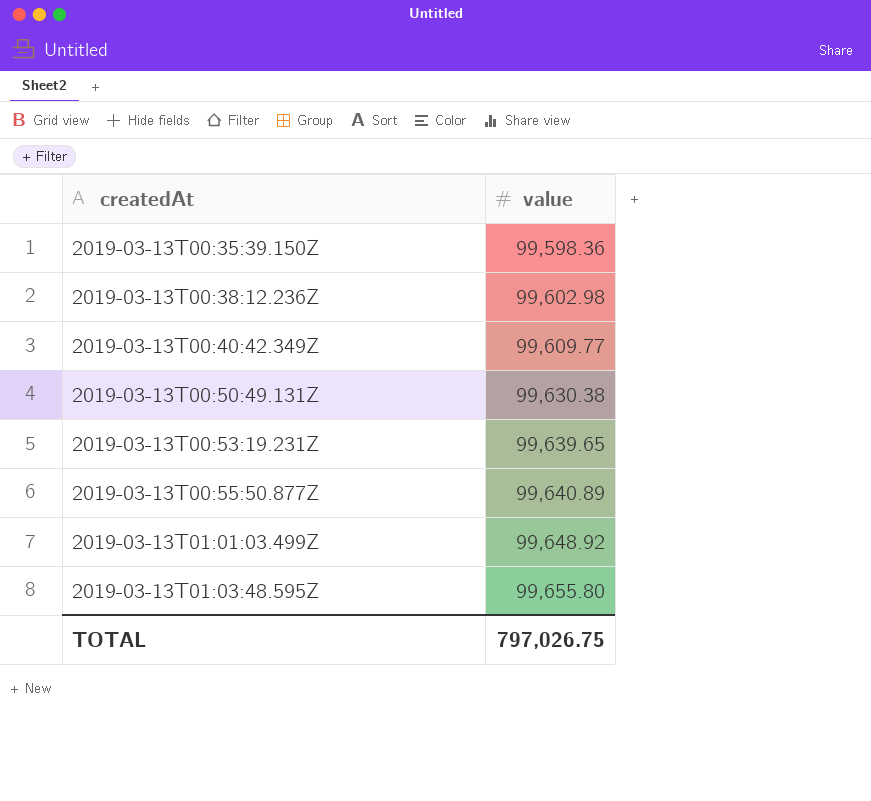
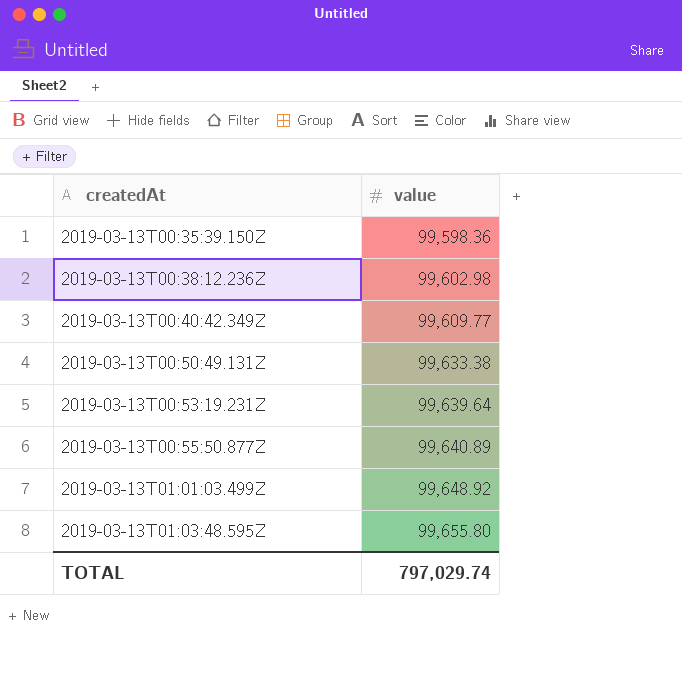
2019-03-13T00:50:49.131Z | value: 99,630.38 -> 99,633.38
2019-03-13T00:53:19.231Z | value: 99,639.65 -> 99,639.64
TOTAL | value: 797,026.75 -> 797,029.74

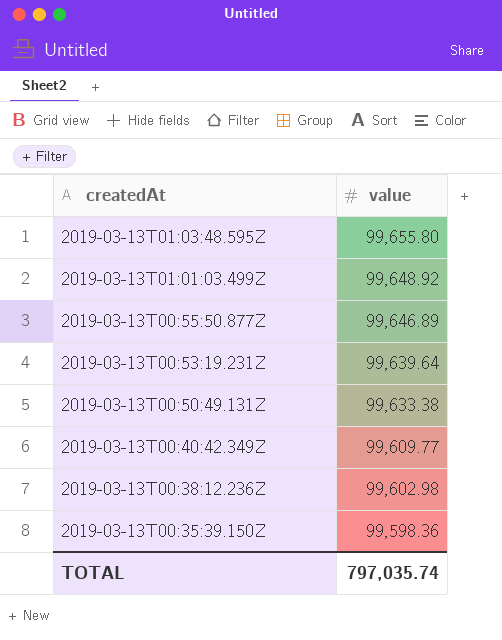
row order: createdAt ascending -> createdAt descending
2019-03-13T00:55:50.877Z | value: 99,640.89 -> 99,646.89
TOTAL | value: 797,029.74 -> 797,035.74

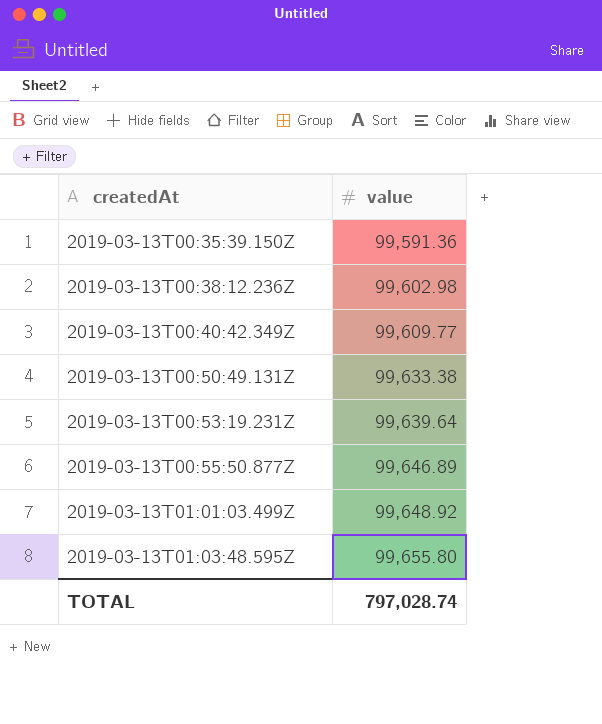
row order: createdAt descending -> createdAt ascending
2019-03-13T00:35:39.150Z | value: 99,598.36 -> 99,591.36
TOTAL | value: 797,035.74 -> 797,028.74

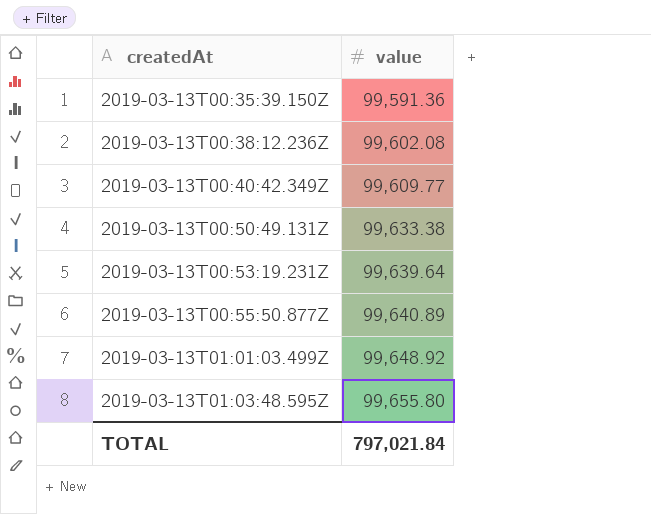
2019-03-13T00:38:12.236Z | value: 99,602.98 -> 99,602.08
2019-03-13T00:55:50.877Z | value: 99,646.89 -> 99,640.89
TOTAL | value: 797,028.74 -> 797,021.84

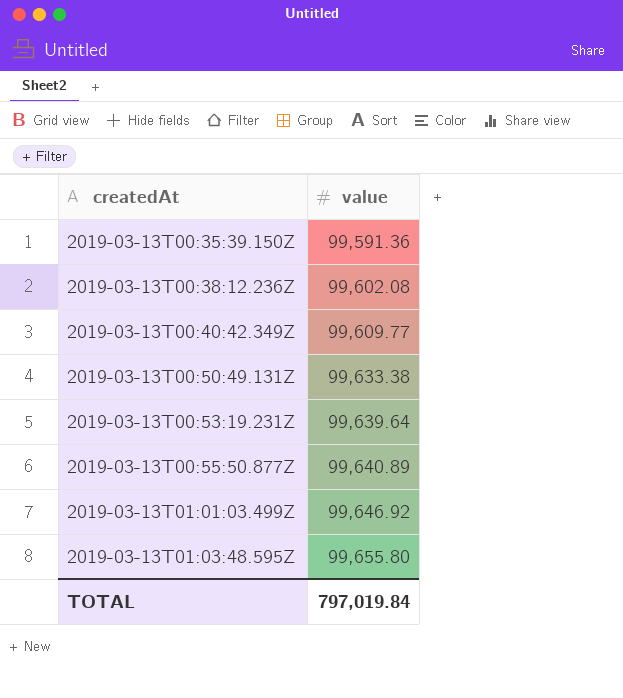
2019-03-13T01:01:03.499Z | value: 99,648.92 -> 99,646.92
TOTAL | value: 797,021.84 -> 797,019.84

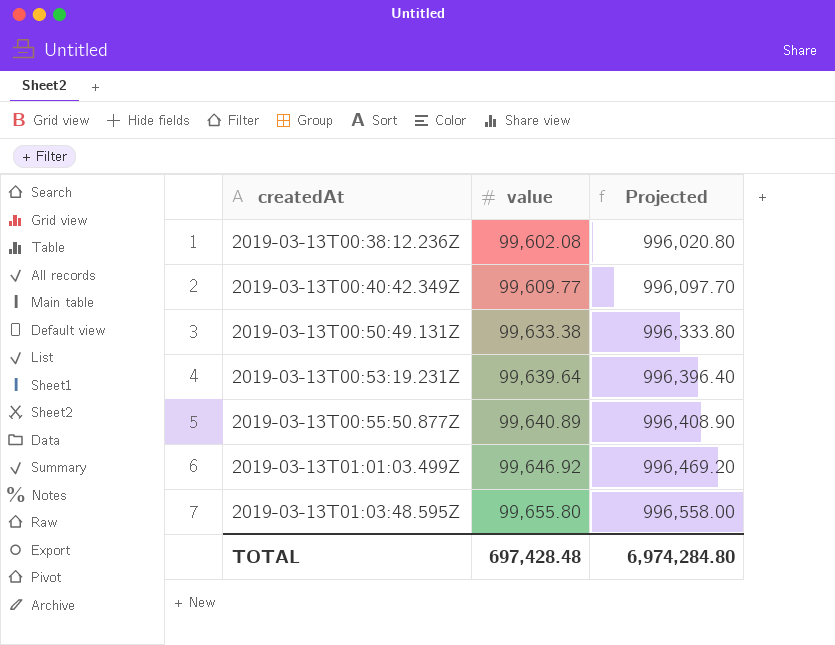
column Projected | formula: none -> [value] * 10
row 2019-03-13T00:35:39.150Z: 99,591.36 -> none
TOTAL | value: 797,019.84 -> 697,428.48

